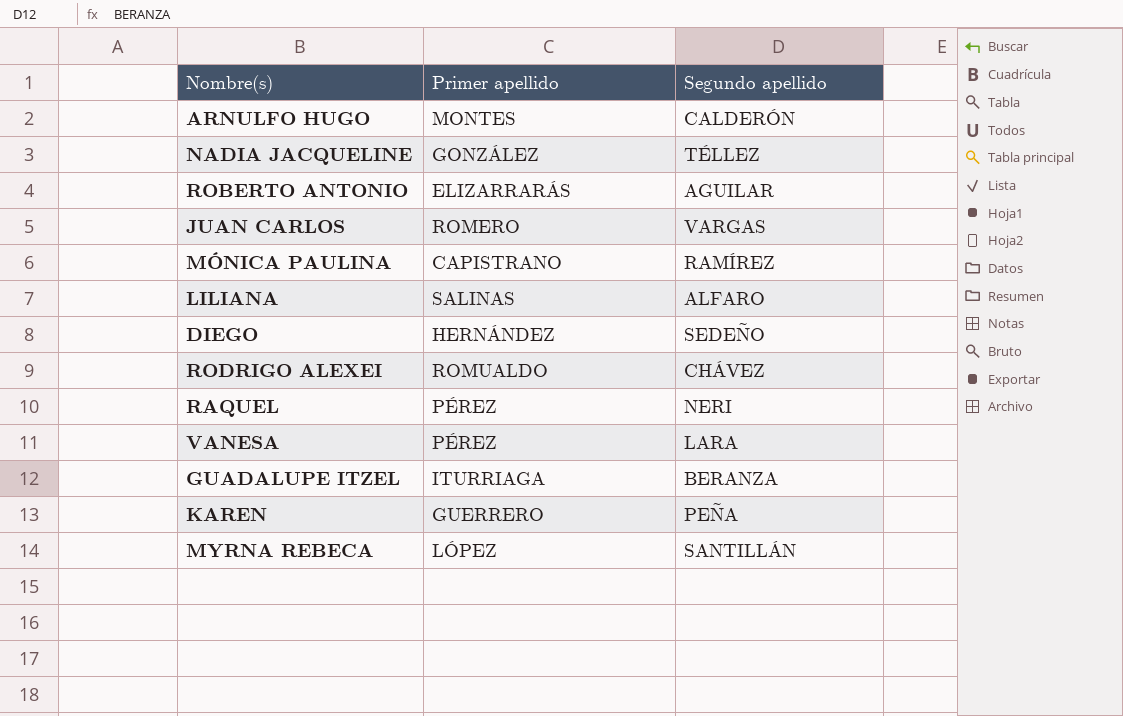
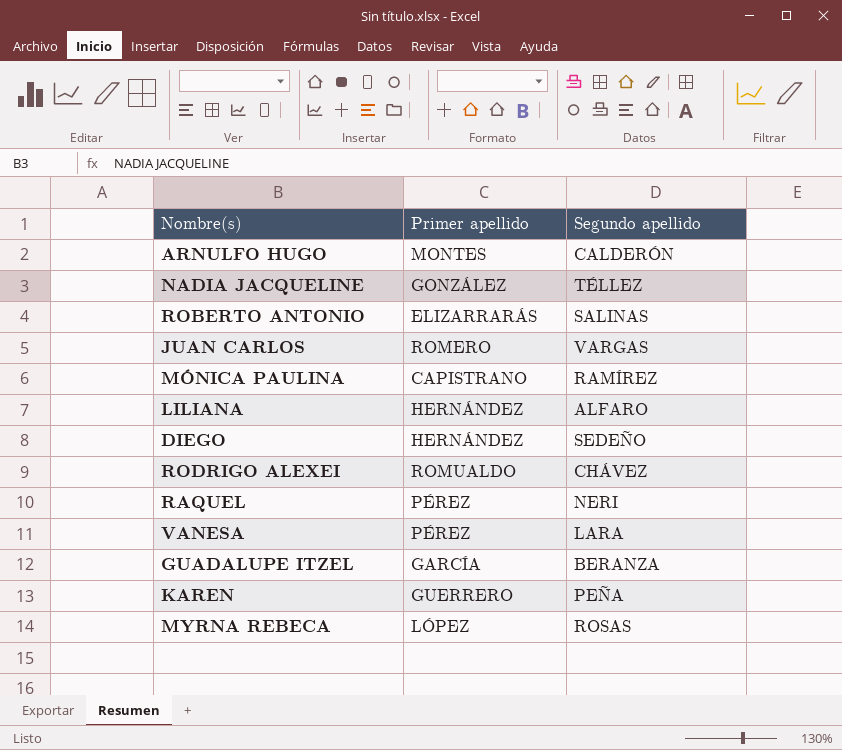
ROBERTO ANTONIO | Segundo apellido: AGUILAR -> SALINAS
LILIANA | Primer apellido: SALINAS -> HERNÁNDEZ
GUADALUPE ITZEL | Primer apellido: ITURRIAGA -> GARCÍA
MYRNA REBECA | Segundo apellido: SANTILLÁN -> ROSAS

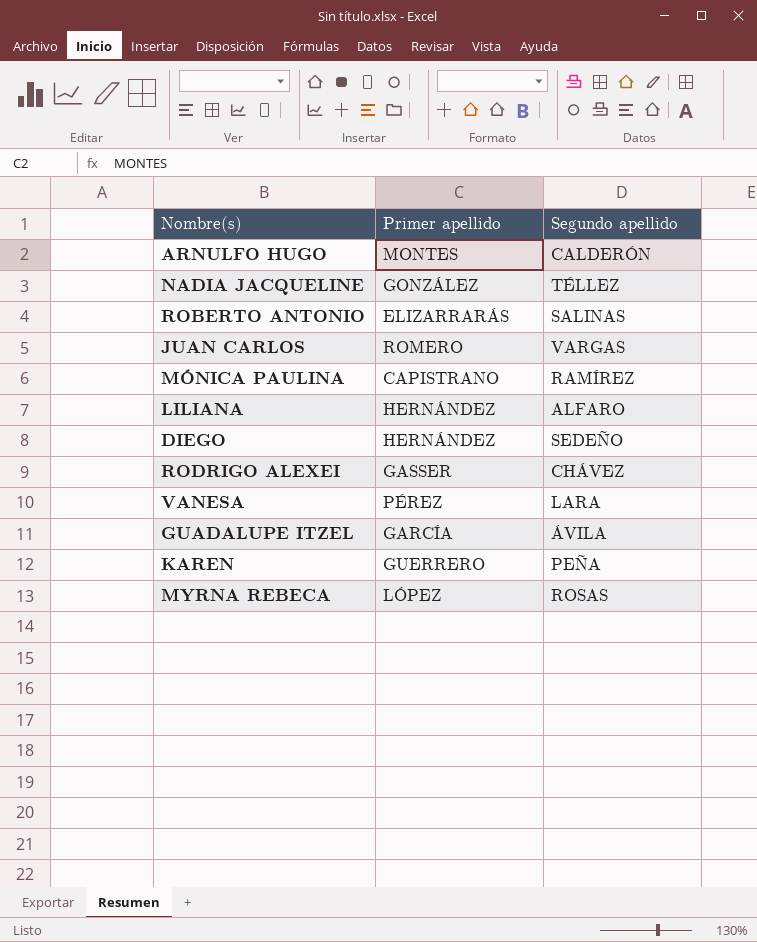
row RAQUEL: PÉREZ | NERI -> none
RODRIGO ALEXEI | Primer apellido: ROMUALDO -> GASSER
GUADALUPE ITZEL | Segundo apellido: BERANZA -> ÁVILA

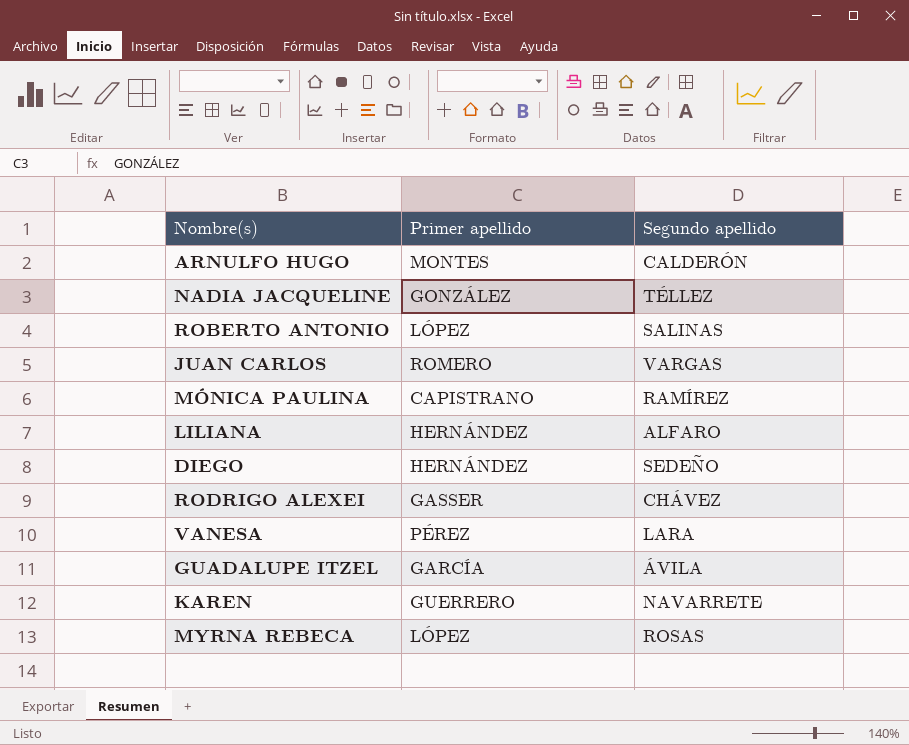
ROBERTO ANTONIO | Primer apellido: ELIZARRARÁS -> LÓPEZ
KAREN | Segundo apellido: PEÑA -> NAVARRETE

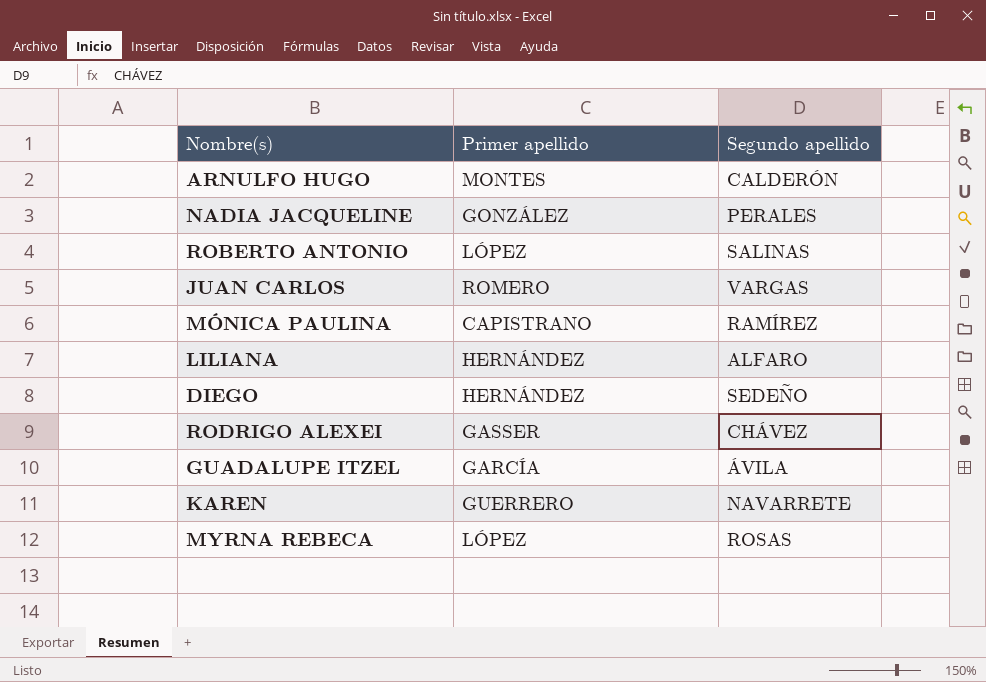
row VANESA: PÉREZ | LARA -> none
NADIA JACQUELINE | Segundo apellido: TÉLLEZ -> PERALES

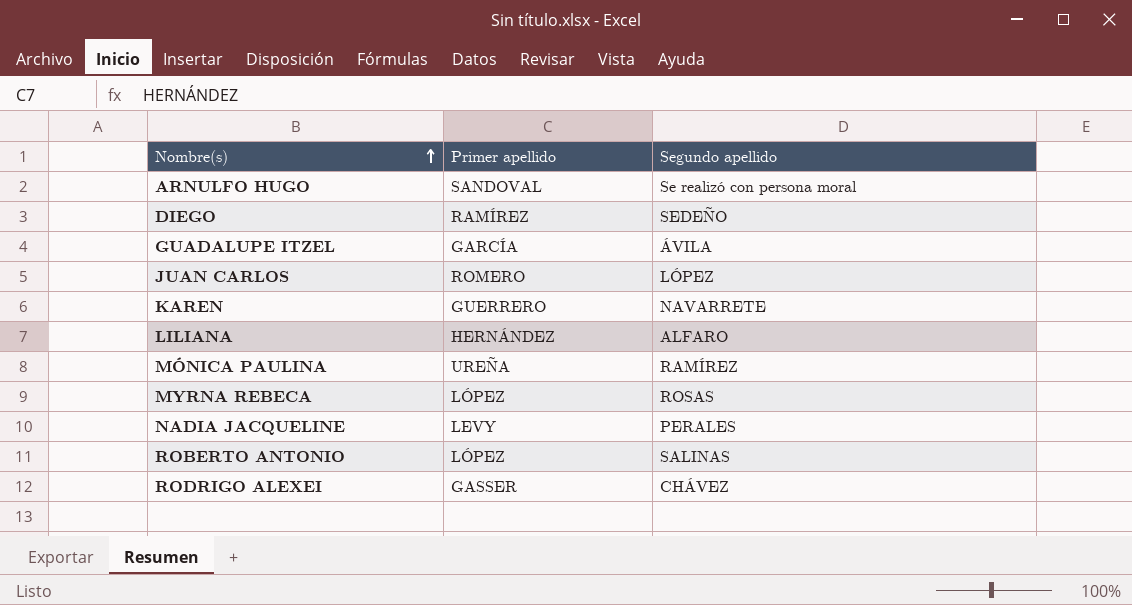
row order: none -> Nombre(s) ascending
ARNULFO HUGO | Primer apellido: MONTES -> SANDOVAL
ARNULFO HUGO | Segundo apellido: CALDERÓN -> Se realizó con persona moral
DIEGO | Primer apellido: HERNÁNDEZ -> RAMÍREZ
JUAN CARLOS | Segundo apellido: VARGAS -> LÓPEZ
MÓNICA PAULINA | Primer apellido: CAPISTRANO -> UREÑA
NADIA JACQUELINE | Primer apellido: GONZÁLEZ -> LEVY

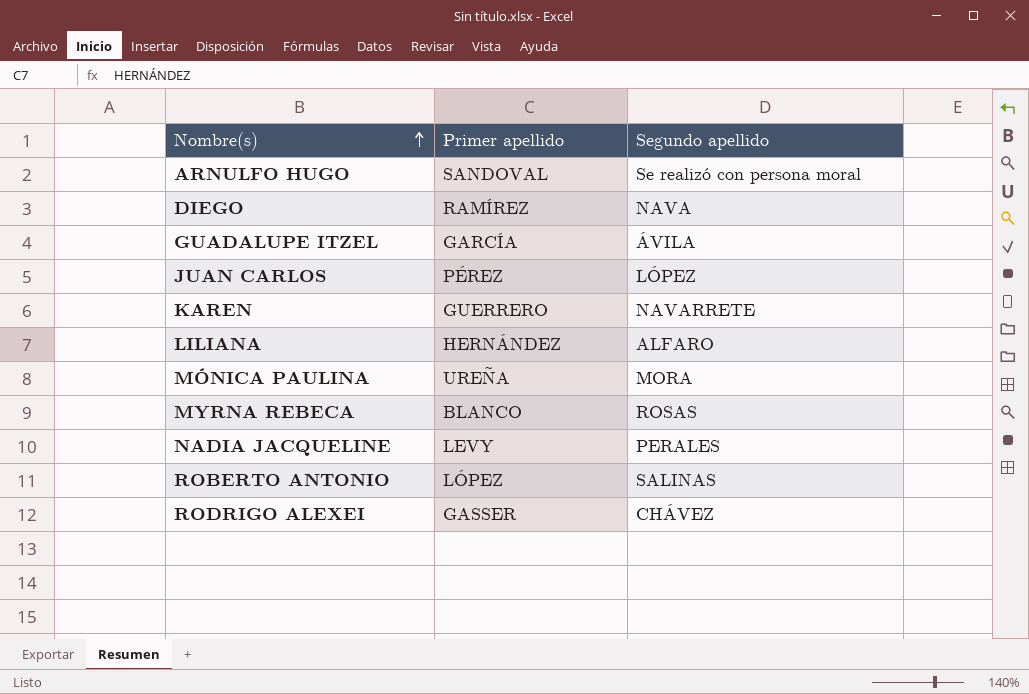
DIEGO | Segundo apellido: SEDEÑO -> NAVA
JUAN CARLOS | Primer apellido: ROMERO -> PÉREZ
MÓNICA PAULINA | Segundo apellido: RAMÍREZ -> MORA
MYRNA REBECA | Primer apellido: LÓPEZ -> BLANCO

